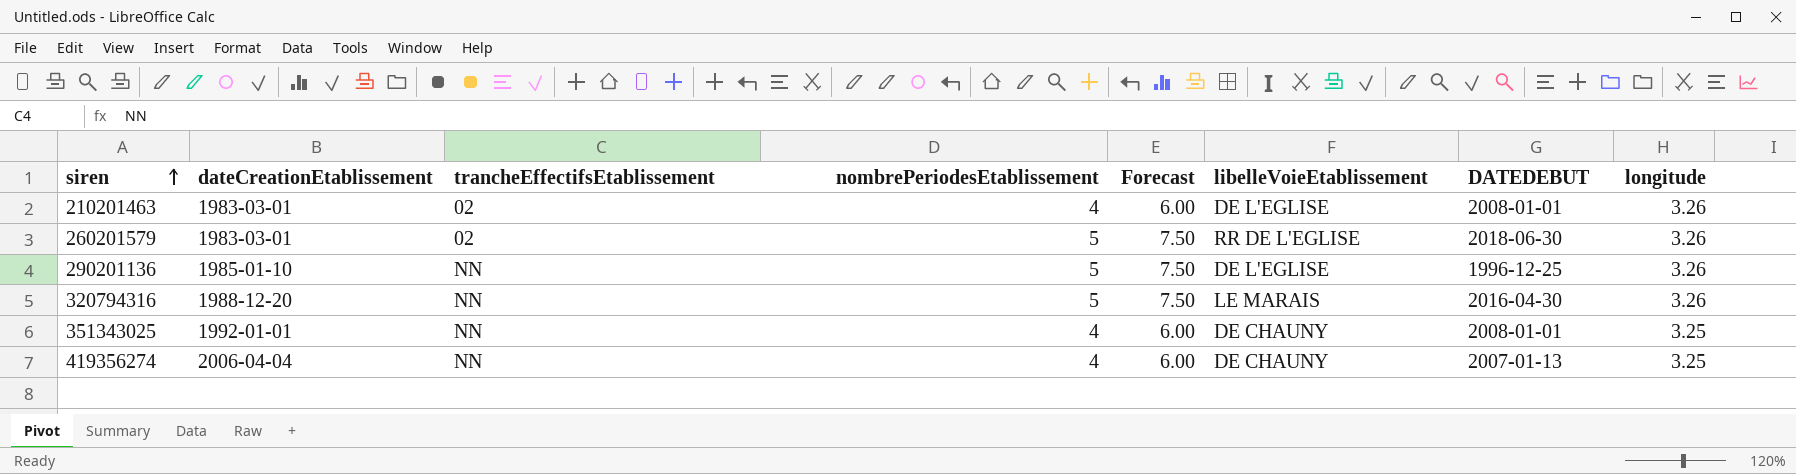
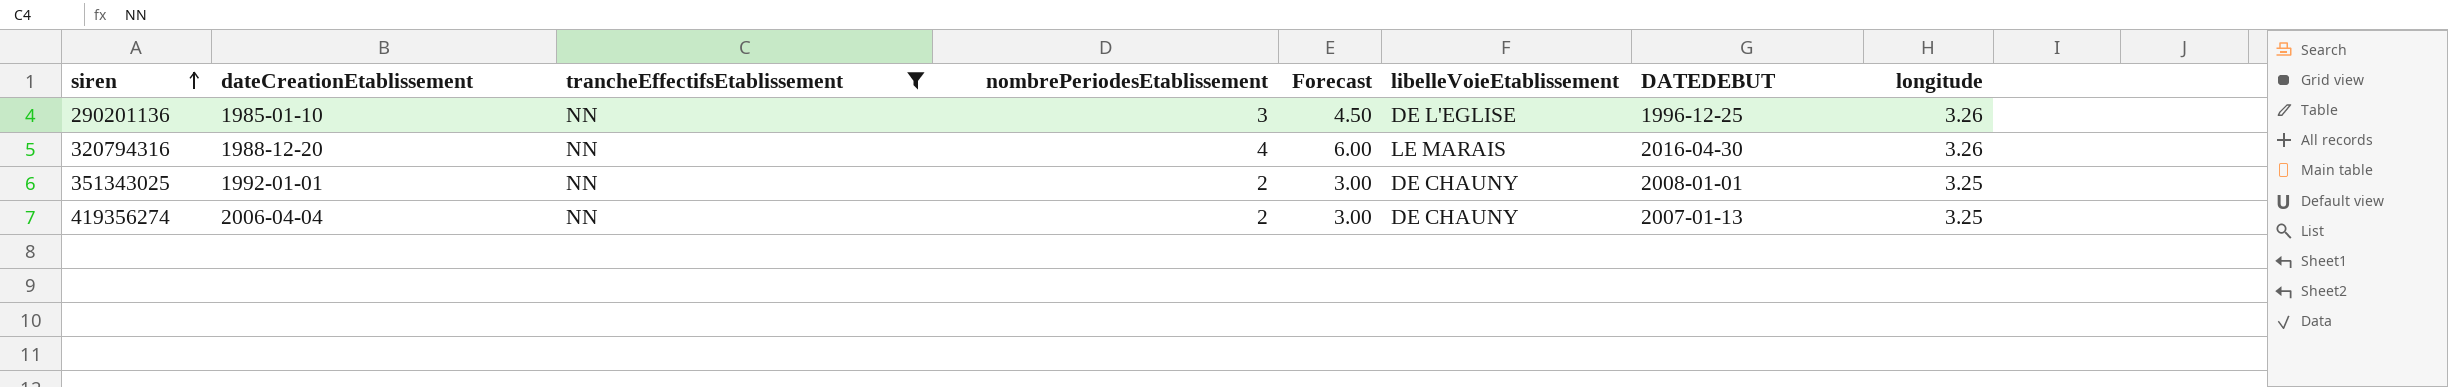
filter: none -> trancheEffectifsEtablissement = NN
290201136 | nombrePeriodesEtablissement: 5 -> 3
290201136 | Forecast: 7.50 -> 4.50
320794316 | nombrePeriodesEtablissement: 5 -> 4
320794316 | Forecast: 7.50 -> 6.00
351343025 | nombrePeriodesEtablissement: 4 -> 2
351343025 | Forecast: 6.00 -> 3.00
419356274 | nombrePeriodesEtablissement: 4 -> 2
419356274 | Forecast: 6.00 -> 3.00

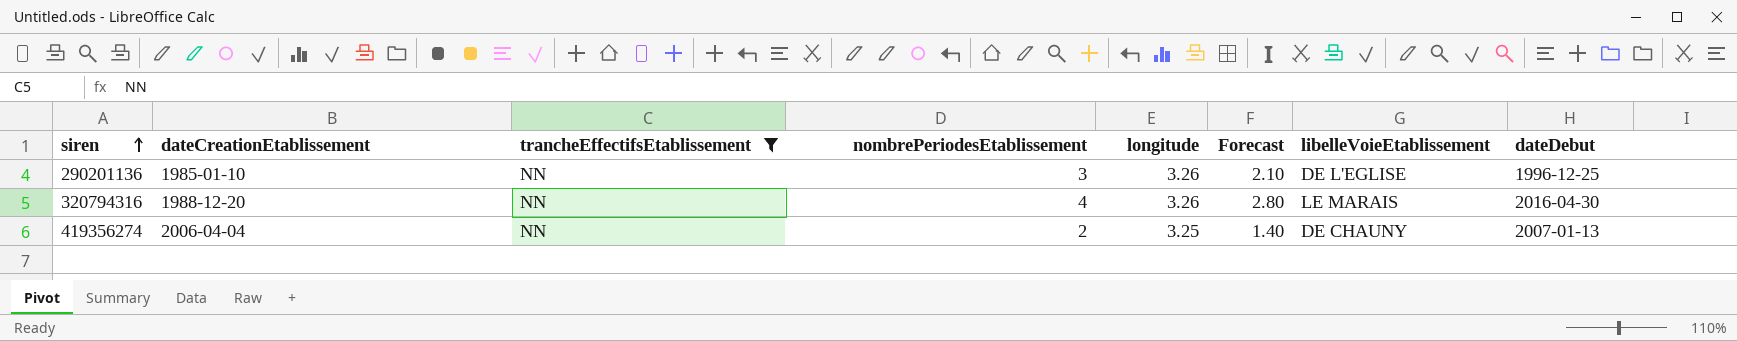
column longitude | position: 8 -> 5
column Forecast | formula: [nombrePeriodesEtablissement] * 1.5 -> [nombrePeriodesEtablissement] * 0.7
column name: DATEDEBUT -> dateDebut
row 351343025: 1992-01-01 | NN | 2 | 3.00 | DE CHAUNY | 2008-01-01 | 3.25 -> none

